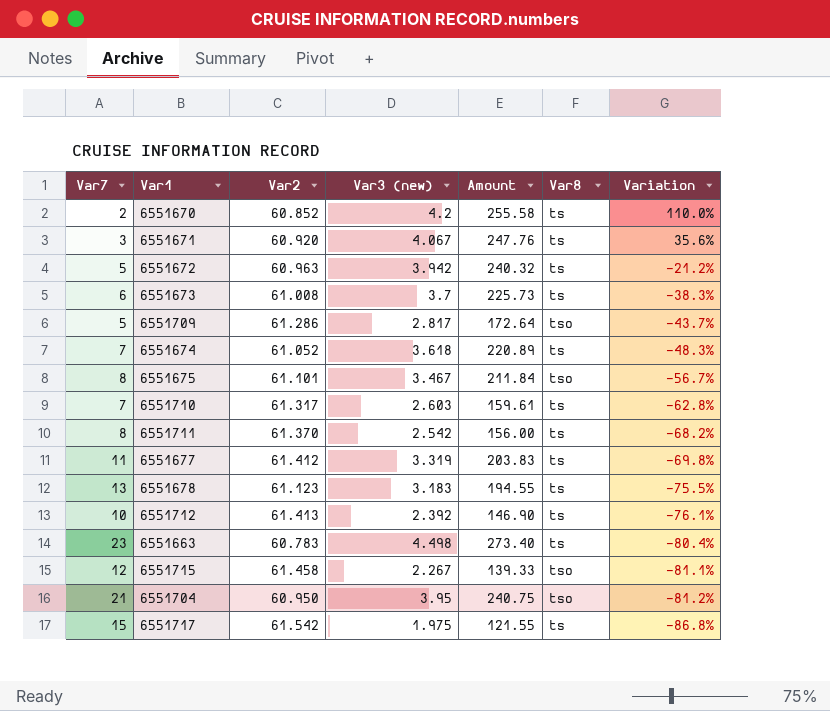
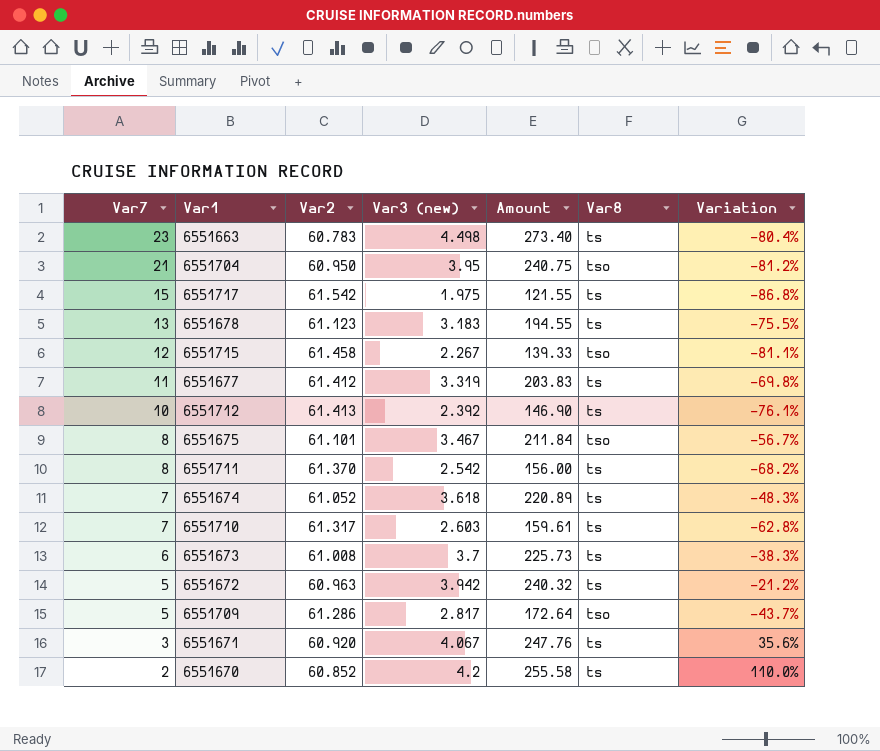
row order: Variation descending -> Var7 descending

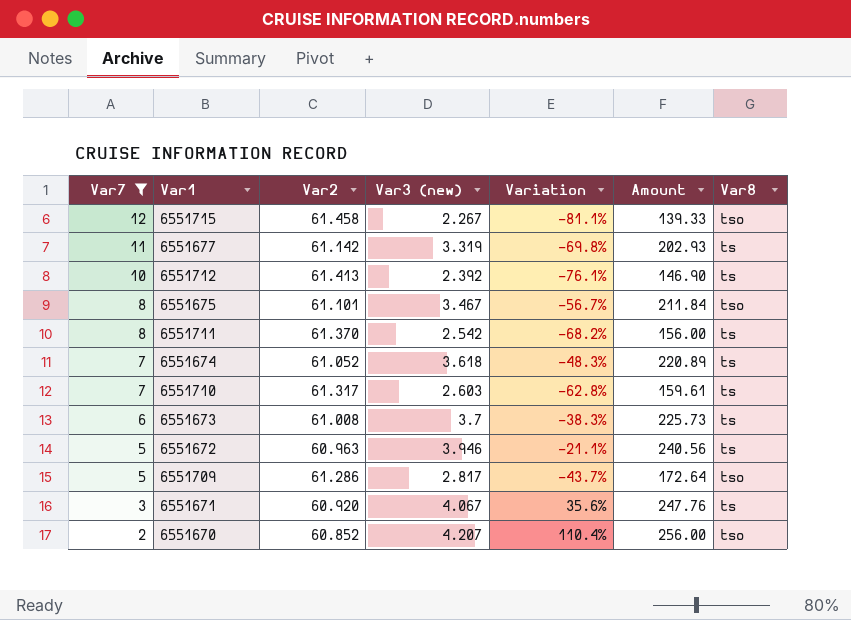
filter: none -> Var7 <= 12
column Variation | position: 7 -> 5
6551677 | Var2: 61.412 -> 61.142
6551677 | Amount: 203.83 -> 202.93
6551672 | Var3 (new): 3.942 -> 3.946
6551672 | Variation: -21.2% -> -21.1%
6551672 | Amount: 240.32 -> 240.56
6551670 | Var3 (new): 4.2 -> 4.207
6551670 | Variation: 110.0% -> 110.4%
6551670 | Amount: 255.58 -> 256.00
6551670 | Var8: ts -> tso

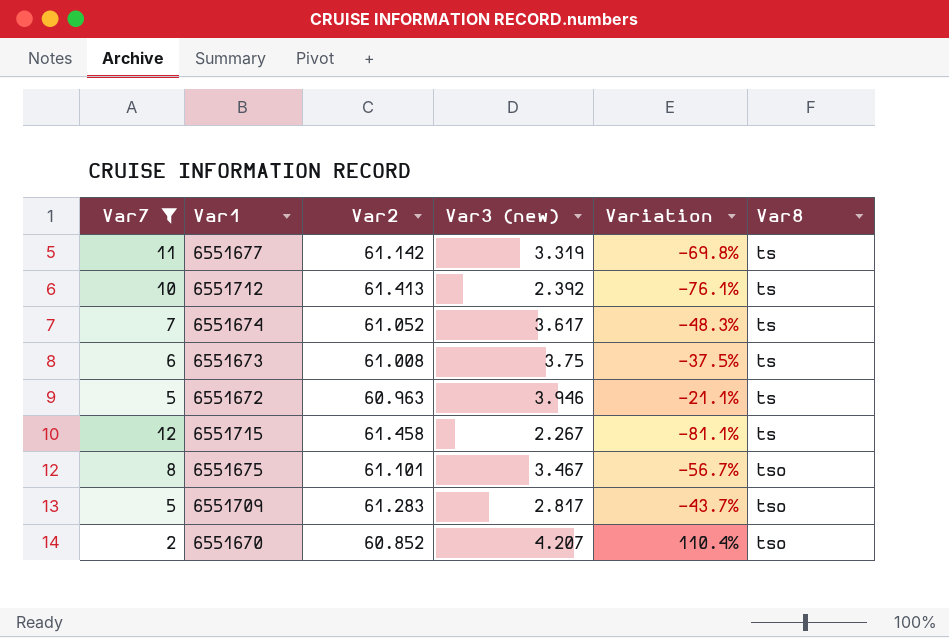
row order: Var7 descending -> Var8 ascending
column Amount | formula: [Var2] * [Var3 (new)] -> none
row 6551711: 8 | 61.370 | 2.542 | -68.2% | 156.00 | ts -> none
row 6551710: 7 | 61.317 | 2.603 | -62.8% | 159.61 | ts -> none
row 6551671: 3 | 60.920 | 4.067 | 35.6% | 247.76 | ts -> none
6551674 | Var3 (new): 3.618 -> 3.617
6551673 | Var3 (new): 3.7 -> 3.75
6551673 | Variation: -38.3% -> -37.5%
6551715 | Var8: tso -> ts
6551709 | Var2: 61.286 -> 61.283

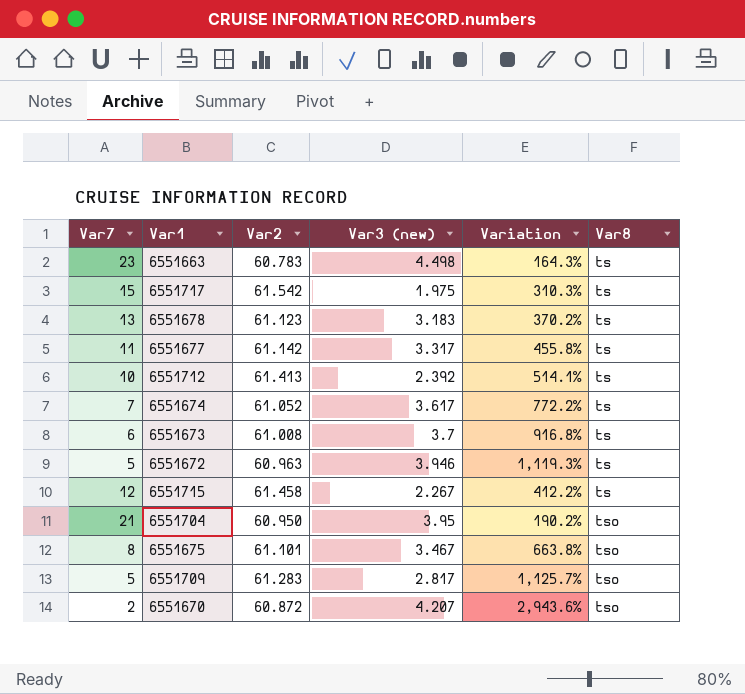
filter: Var7 <= 12 -> none
column Variation | formula: ([Var3 (new)] - [Var7]) / [Var7] -> ([Var2] - [Var7]) / [Var7]
6551677 | Var3 (new): 3.319 -> 3.317
6551673 | Var3 (new): 3.75 -> 3.7
6551670 | Var2: 60.852 -> 60.872

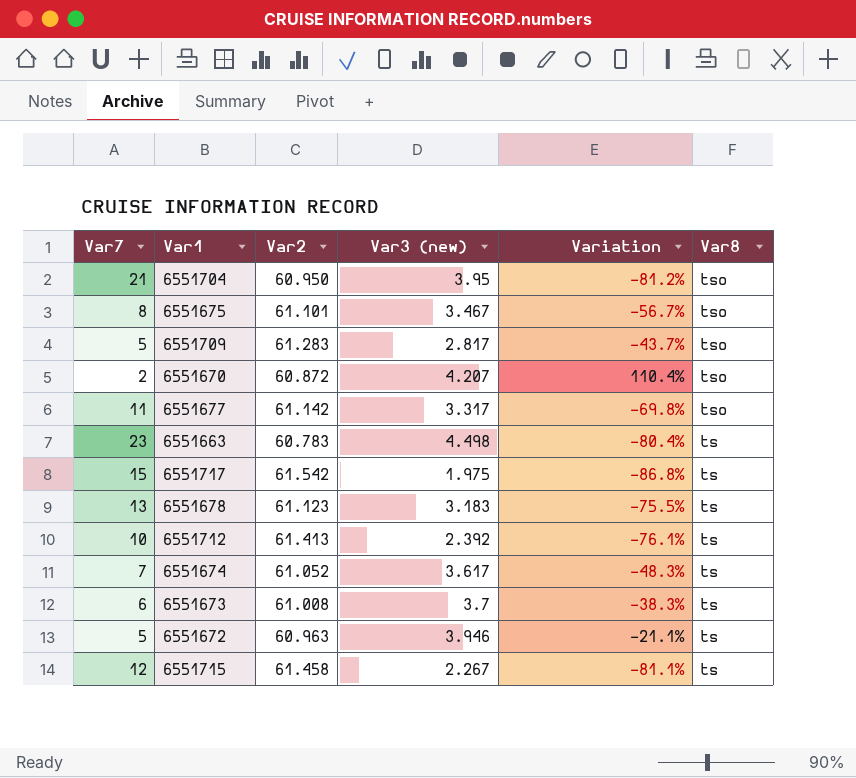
row order: Var8 ascending -> Var8 descending
column Variation | formula: ([Var2] - [Var7]) / [Var7] -> ([Var3 (new)] - [Var7]) / [Var7]
6551677 | Var8: ts -> tso

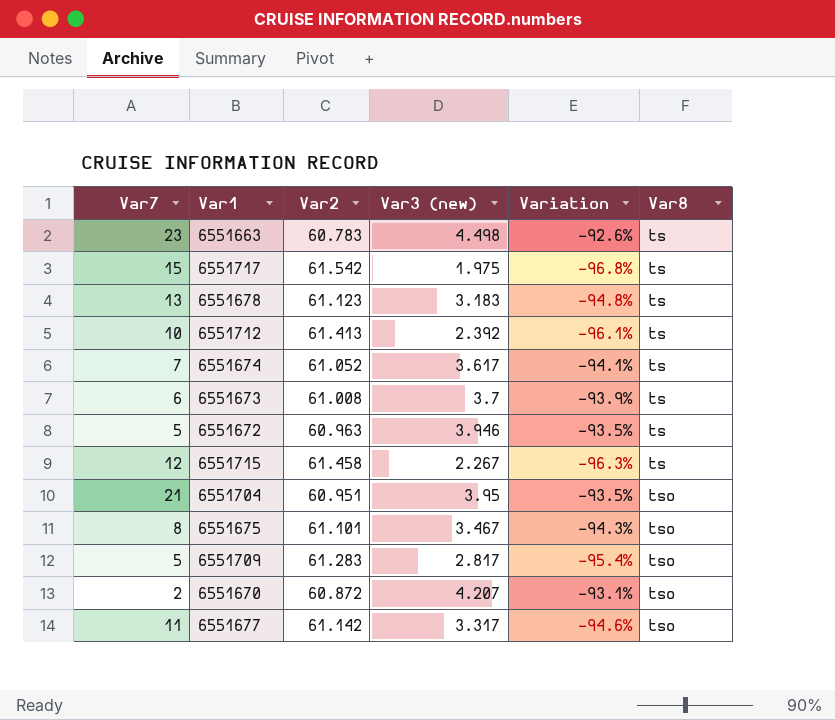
row order: Var8 descending -> Var8 ascending
column Variation | formula: ([Var3 (new)] - [Var7]) / [Var7] -> ([Var3 (new)] - [Var2]) / [Var2]
6551704 | Var2: 60.950 -> 60.951

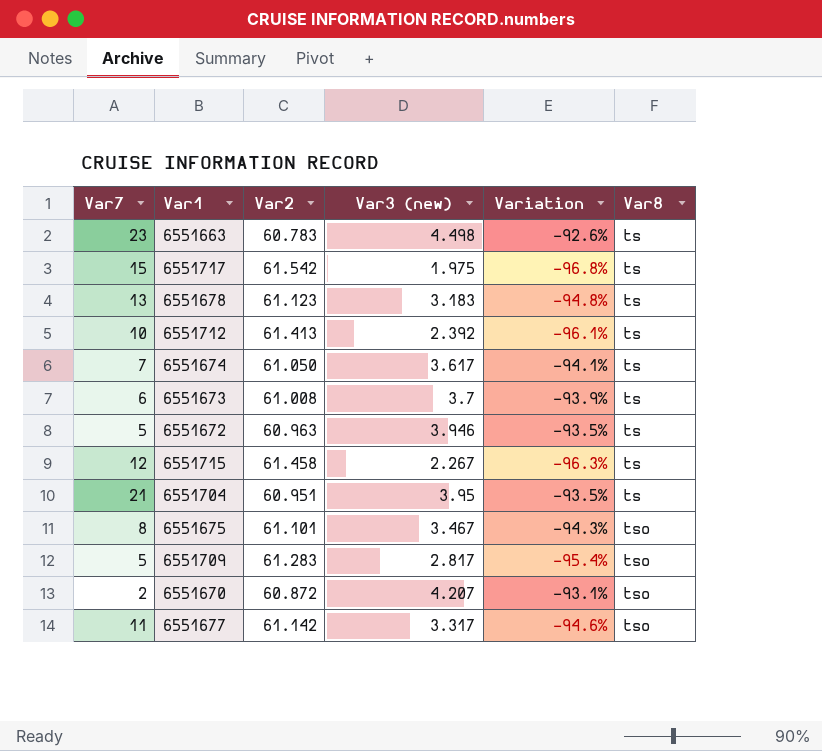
6551674 | Var2: 61.052 -> 61.050
6551704 | Var8: tso -> ts

